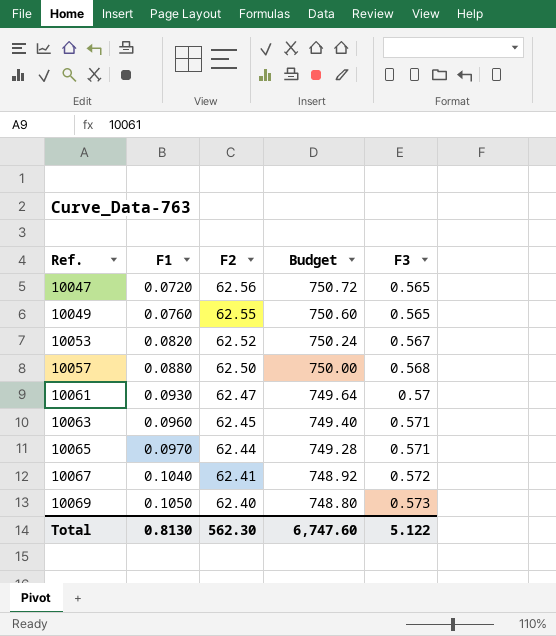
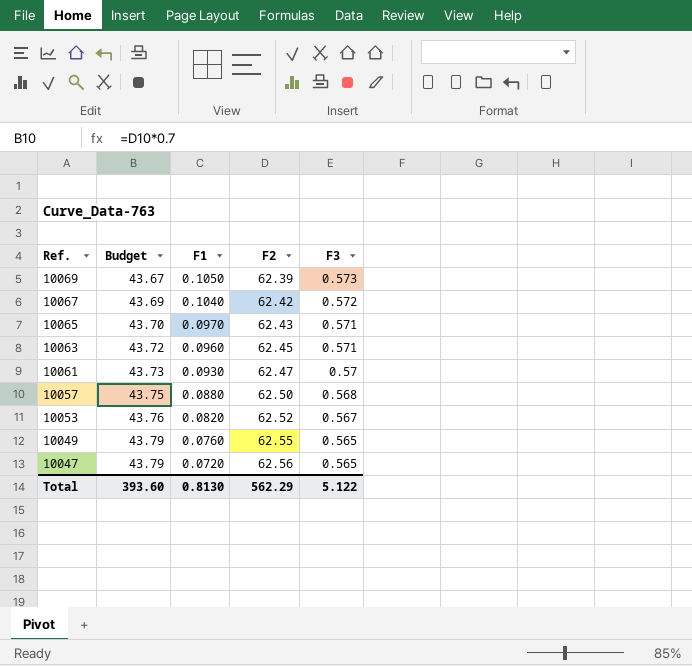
row order: Ref. ascending -> Ref. descending
column Budget | formula: [F2] * 12 -> [F2] * 0.7
column Budget | position: 4 -> 2
10069 | F2: 62.40 -> 62.39
10067 | F2: 62.41 -> 62.42
10065 | F2: 62.44 -> 62.43
Total | Budget: 6,747.60 -> 393.60
Total | F2: 562.30 -> 562.29

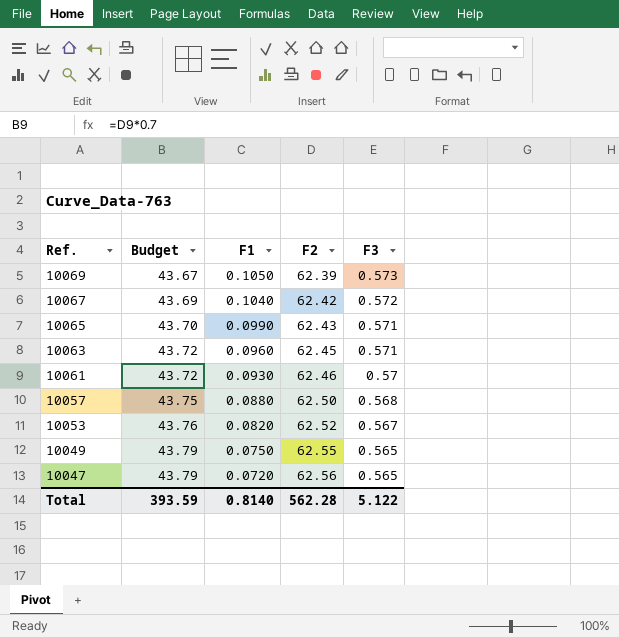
10065 | F1: 0.0970 -> 0.0990
10061 | Budget: 43.73 -> 43.72
10061 | F2: 62.47 -> 62.46
10049 | F1: 0.0760 -> 0.0750
Total | Budget: 393.60 -> 393.59
Total | F1: 0.8130 -> 0.8140
Total | F2: 562.29 -> 562.28

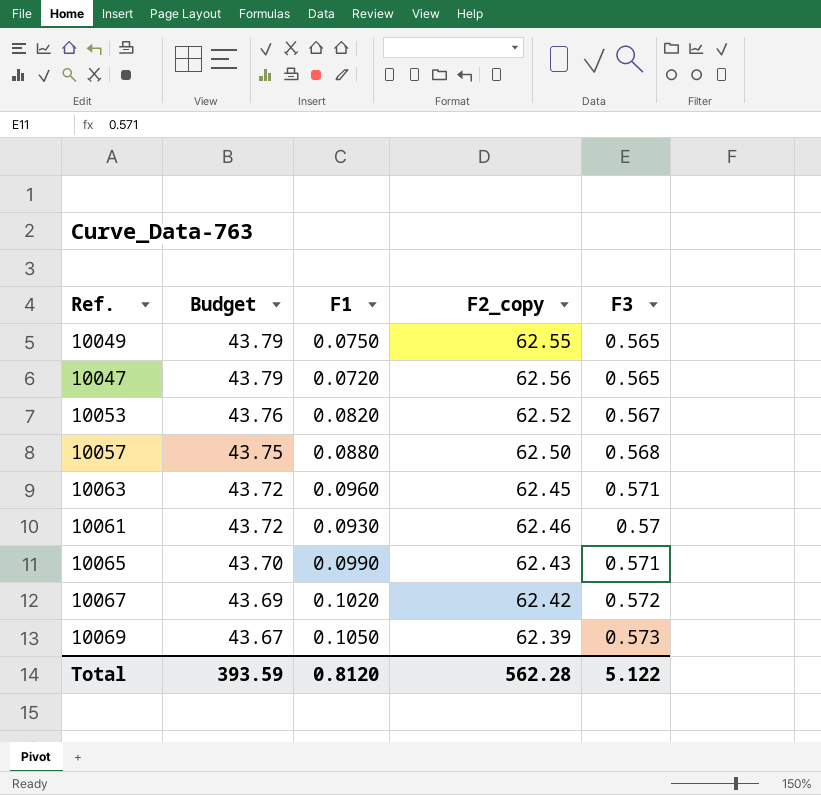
row order: Ref. descending -> Budget descending
column name: F2 -> F2_copy
10067 | F1: 0.1040 -> 0.1020
Total | F1: 0.8140 -> 0.8120

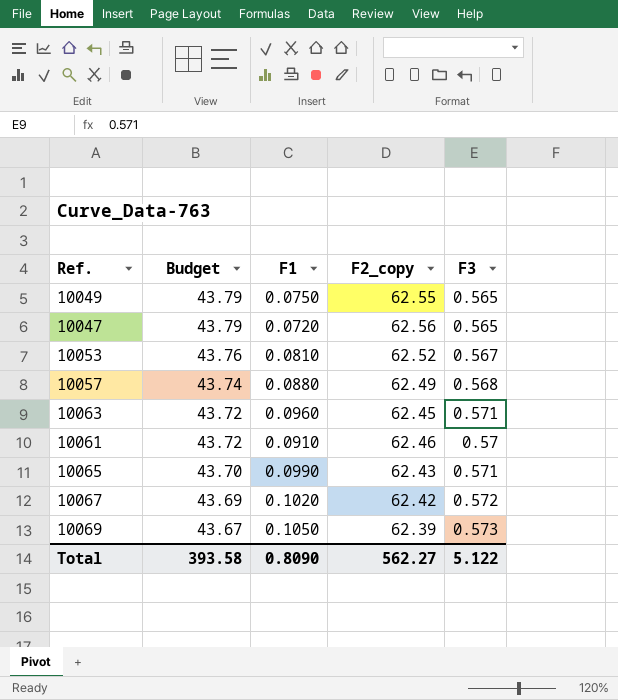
10053 | F1: 0.0820 -> 0.0810
10057 | Budget: 43.75 -> 43.74
10057 | F2_copy: 62.50 -> 62.49
10061 | F1: 0.0930 -> 0.0910
Total | Budget: 393.59 -> 393.58
Total | F1: 0.8120 -> 0.8090
Total | F2_copy: 562.28 -> 562.27

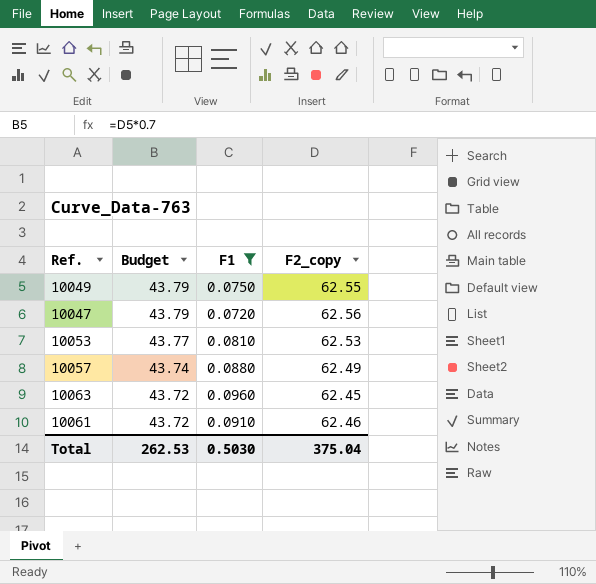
filter: none -> F1 <= 0.0960
column F3 | position: 5 -> none
10053 | Budget: 43.76 -> 43.77
10053 | F2_copy: 62.52 -> 62.53
Total | Budget: 393.58 -> 262.53
Total | F1: 0.8090 -> 0.5030
Total | F2_copy: 562.27 -> 375.04

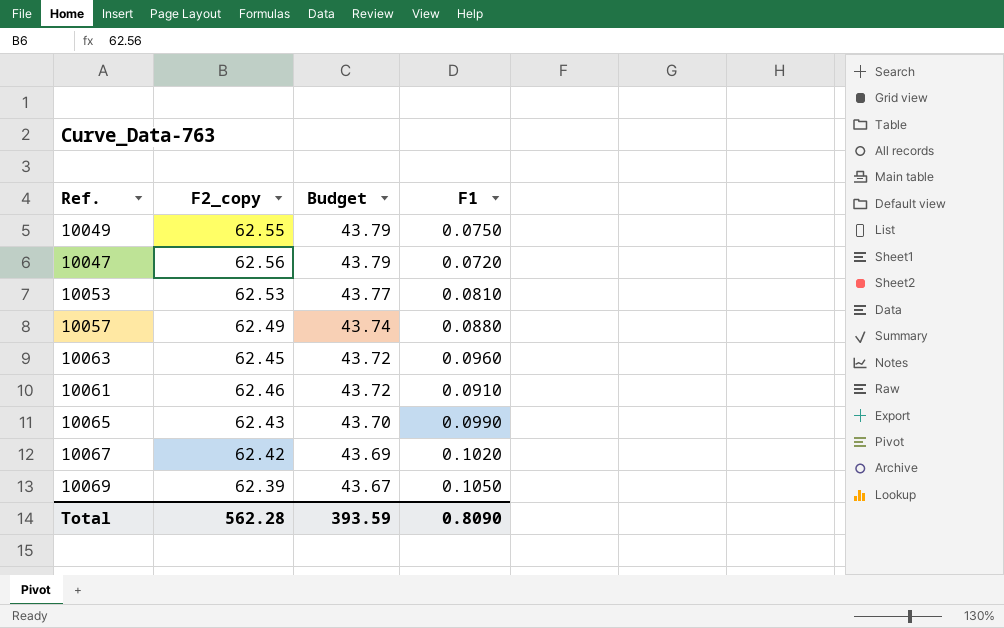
filter: F1 <= 0.0960 -> none
column F2_copy | position: 4 -> 2
Total | F2_copy: 375.04 -> 562.28
Total | Budget: 262.53 -> 393.59
Total | F1: 0.5030 -> 0.8090

